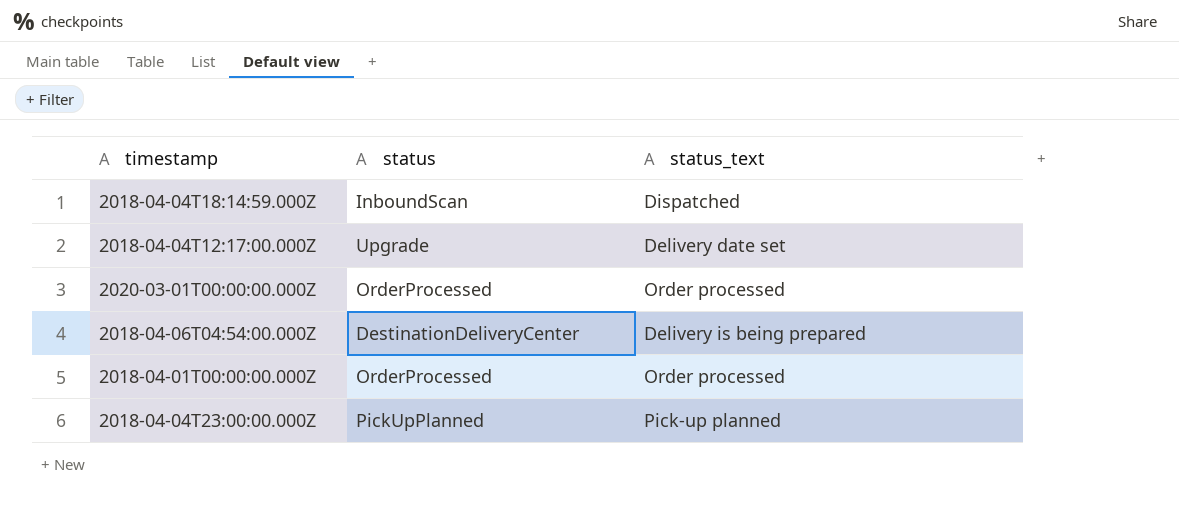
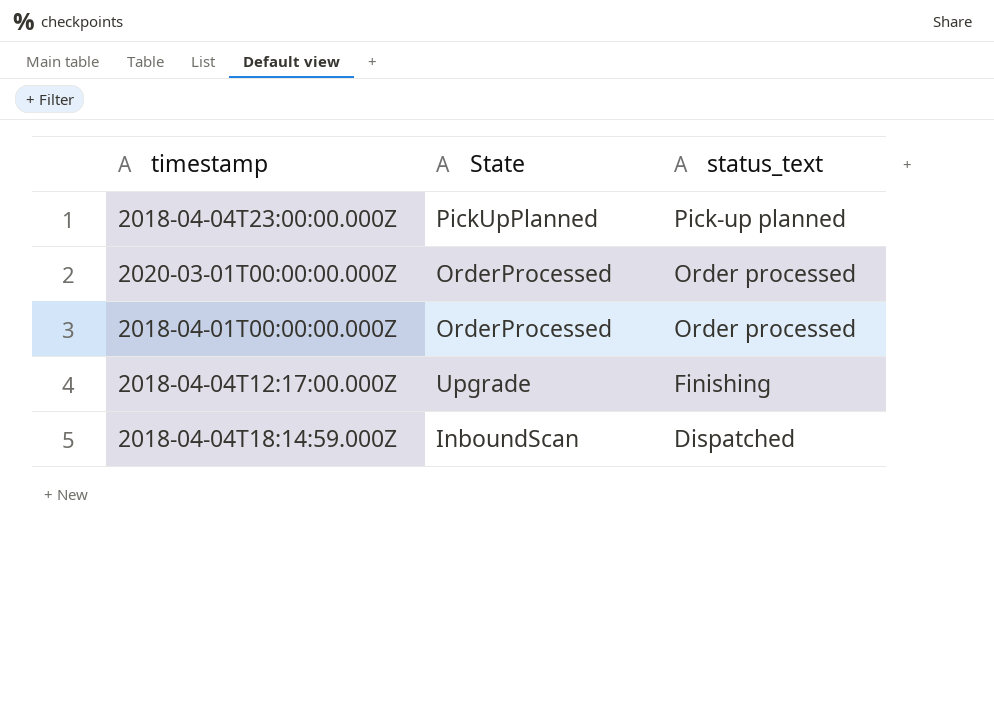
row order: none -> status_text descending
column name: status -> State
row 2018-04-06T04:54:00.000Z: DestinationDeliveryCenter | Delivery is being prepared -> none
2018-04-04T12:17:00.000Z | status_text: Delivery date set -> Finishing

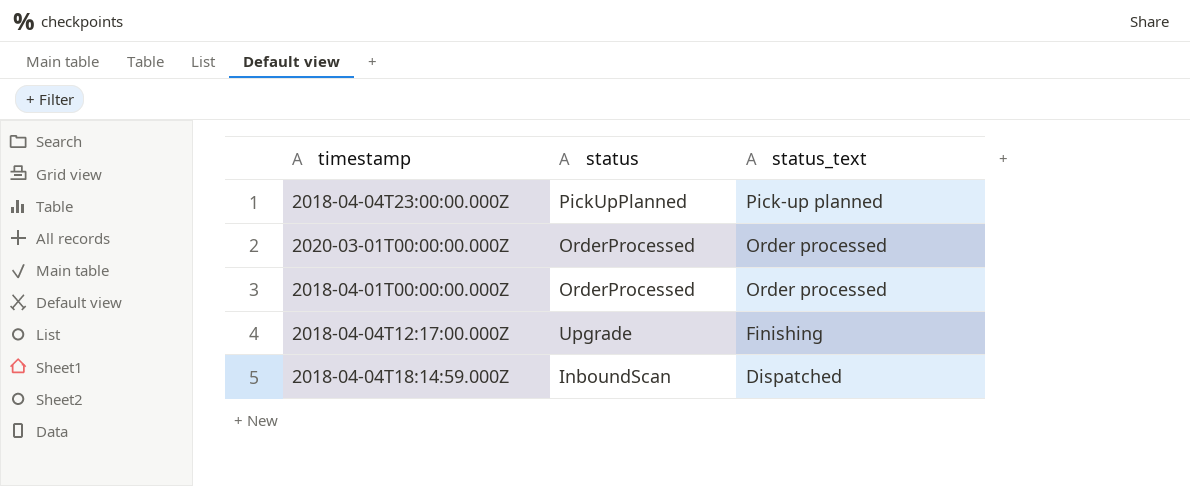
column name: State -> status

